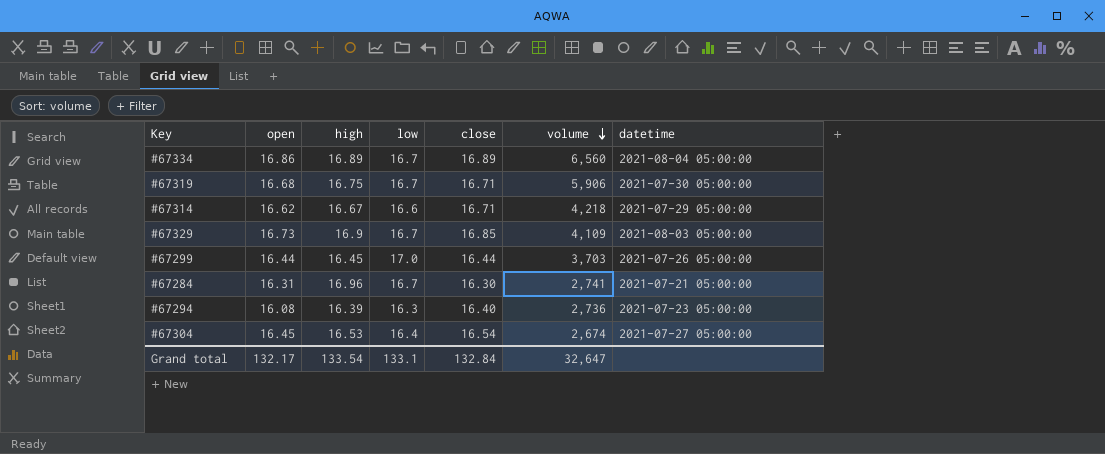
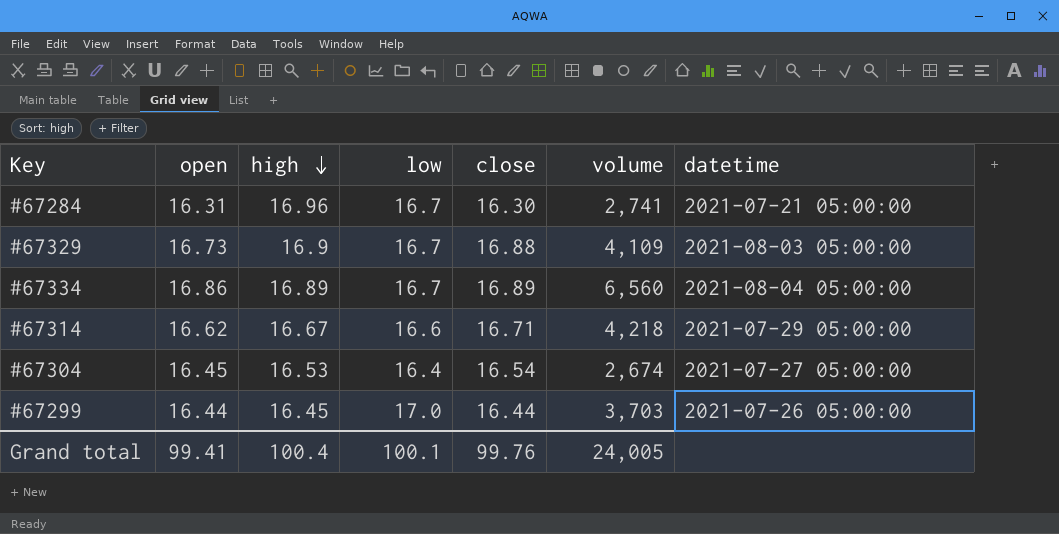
row order: volume descending -> high descending
row #67319: 16.68 | 16.75 | 16.7 | 16.71 | 5,906 | 2021-07-30 05:00:00 -> none
row #67294: 16.08 | 16.39 | 16.3 | 16.40 | 2,736 | 2021-07-23 05:00:00 -> none
#67329 | close: 16.85 -> 16.88
Grand total | open: 132.17 -> 99.41
Grand total | high: 133.54 -> 100.4
Grand total | low: 133.1 -> 100.1
Grand total | close: 132.84 -> 99.76
Grand total | volume: 32,647 -> 24,005

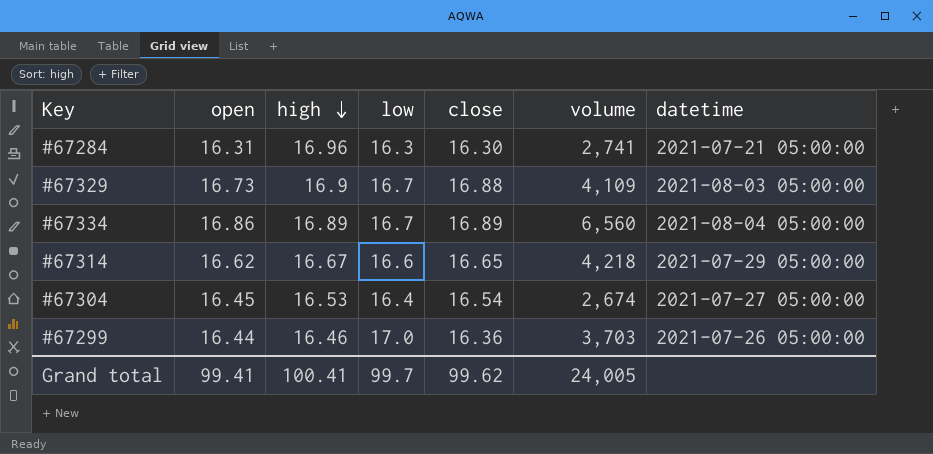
#67284 | low: 16.7 -> 16.3
#67314 | close: 16.71 -> 16.65
#67299 | high: 16.45 -> 16.46
#67299 | close: 16.44 -> 16.36
Grand total | high: 100.4 -> 100.41
Grand total | low: 100.1 -> 99.7
Grand total | close: 99.76 -> 99.62

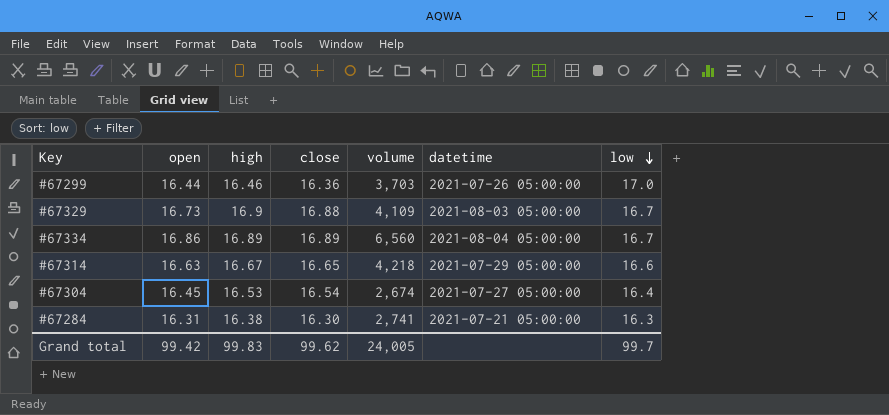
row order: high descending -> low descending
column low | position: 4 -> 7
#67314 | open: 16.62 -> 16.63
#67284 | high: 16.96 -> 16.38
Grand total | open: 99.41 -> 99.42
Grand total | high: 100.41 -> 99.83

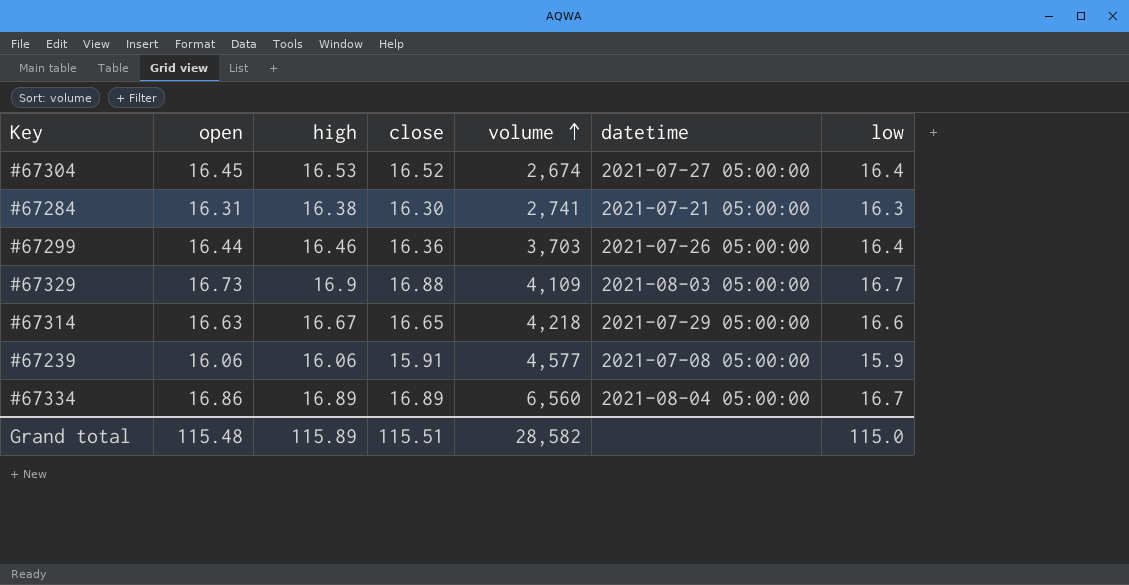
row order: low descending -> volume ascending
#67304 | close: 16.54 -> 16.52
#67299 | low: 17.0 -> 16.4
row #67239: none -> 16.06 | 16.06 | 15.91 | 4,577 | 2021-07-08 05:00:00 | 15.9
Grand total | open: 99.42 -> 115.48
Grand total | high: 99.83 -> 115.89
Grand total | close: 99.62 -> 115.51
Grand total | volume: 24,005 -> 28,582
Grand total | low: 99.7 -> 115.0

